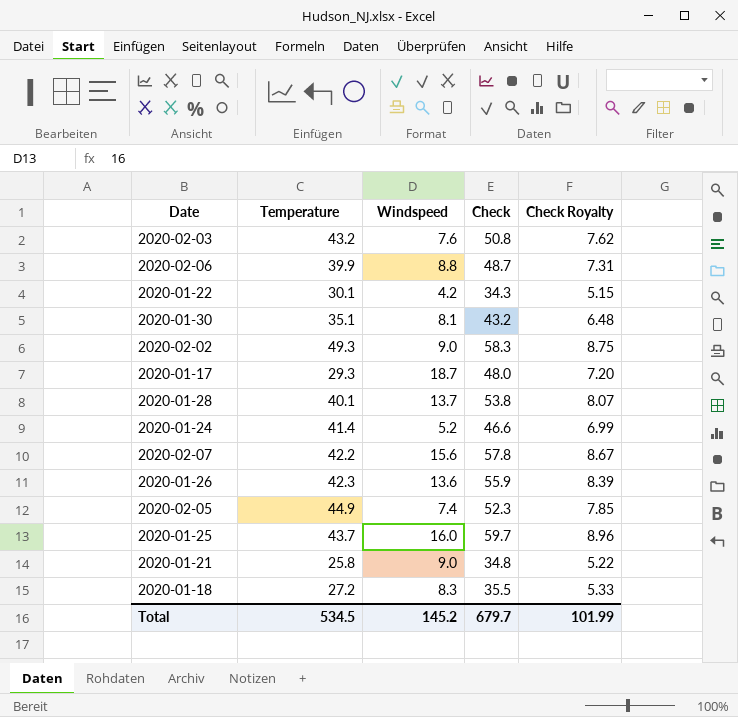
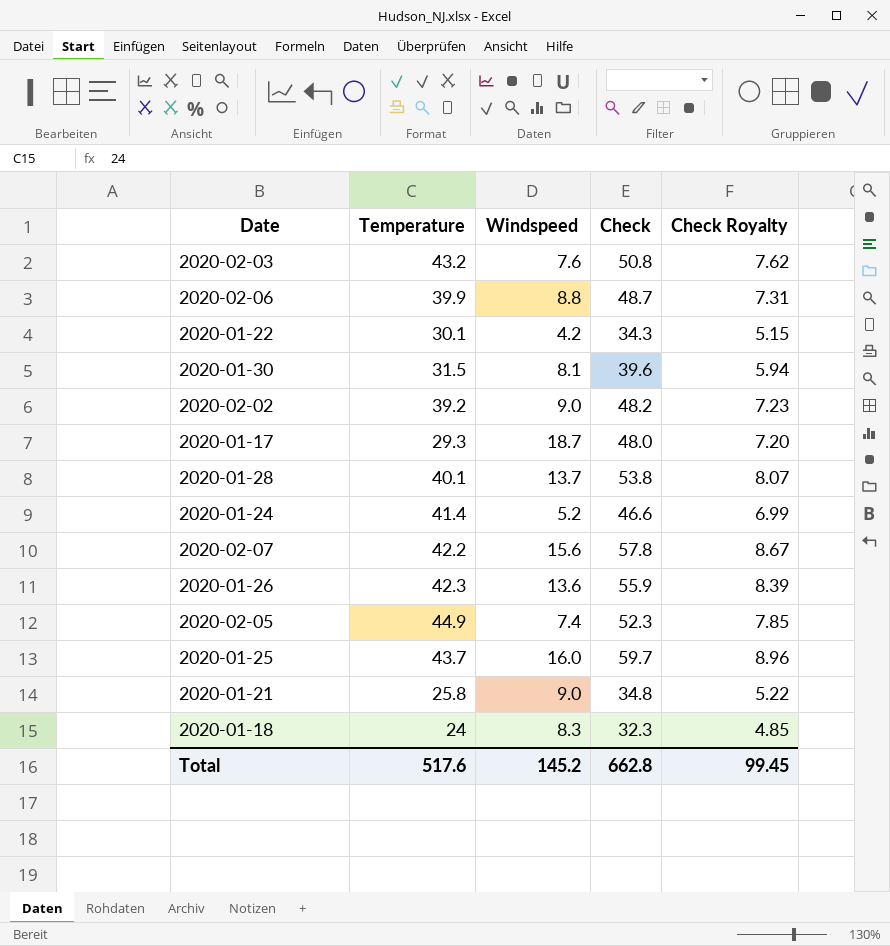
2020-01-30 | Temperature: 35.1 -> 31.5
2020-01-30 | Check: 43.2 -> 39.6
2020-01-30 | Check Royalty: 6.48 -> 5.94
2020-02-02 | Temperature: 49.3 -> 39.2
2020-02-02 | Check: 58.3 -> 48.2
2020-02-02 | Check Royalty: 8.75 -> 7.23
2020-01-18 | Temperature: 27.2 -> 24
2020-01-18 | Check: 35.5 -> 32.3
2020-01-18 | Check Royalty: 5.33 -> 4.85
Total | Temperature: 534.5 -> 517.6
Total | Check: 679.7 -> 662.8
Total | Check Royalty: 101.99 -> 99.45

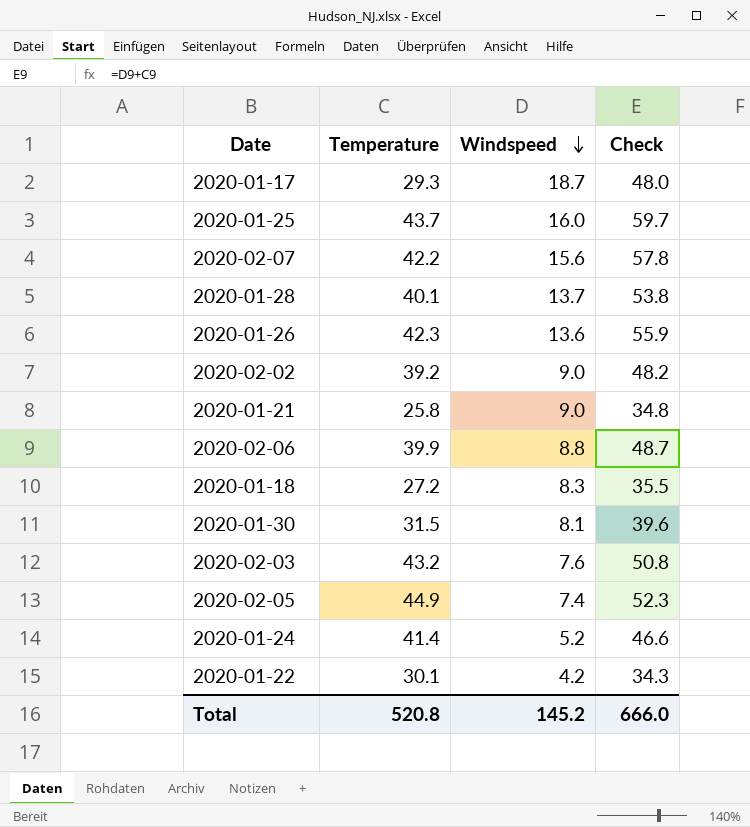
row order: none -> Windspeed descending
column Check Royalty | formula: [Check] * 0.15 -> none
2020-01-18 | Temperature: 24 -> 27.2
2020-01-18 | Check: 32.3 -> 35.5
Total | Temperature: 517.6 -> 520.8
Total | Check: 662.8 -> 666.0

